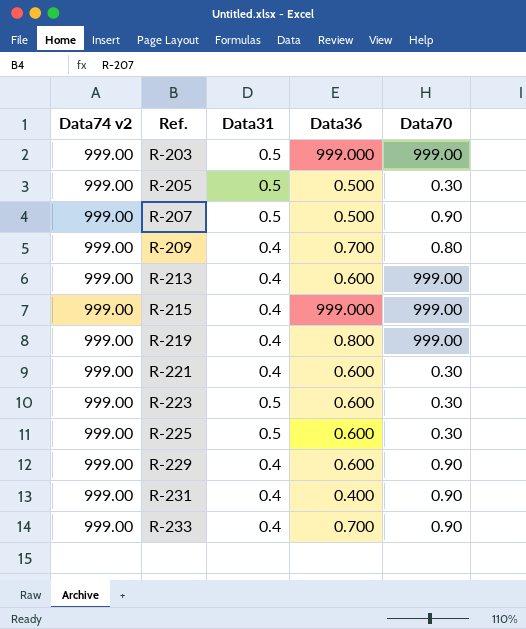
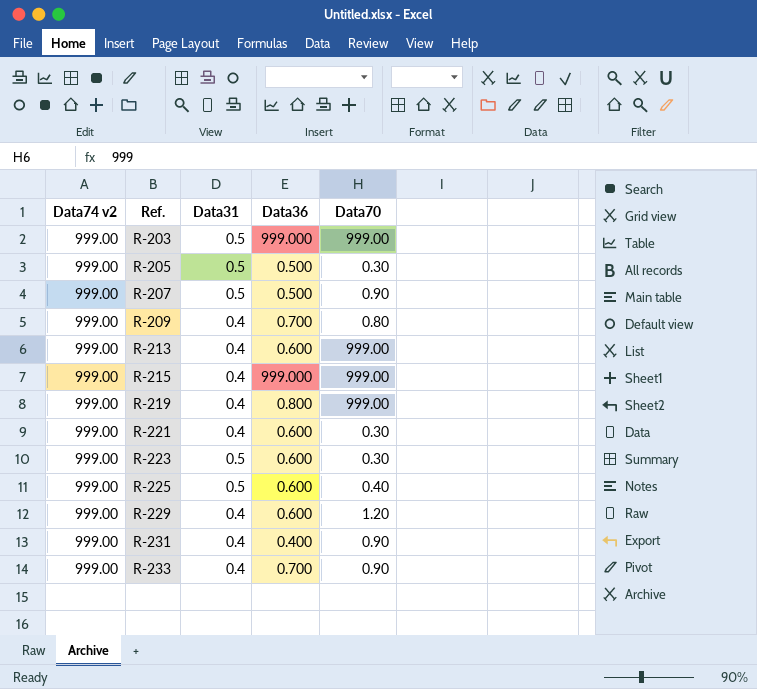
R-225 | Data70: 0.30 -> 0.40
R-229 | Data70: 0.90 -> 1.20

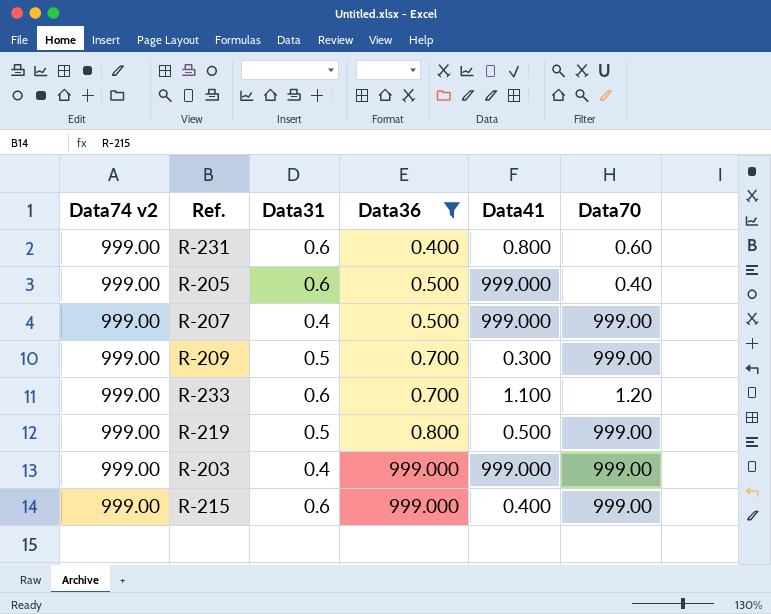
filter: none -> Data36 != 0.600
row order: Ref. ascending -> Data36 ascending
column Data41 | position: none -> 5
R-231 | Data31: 0.4 -> 0.6
R-231 | Data70: 0.90 -> 0.60
R-205 | Data31: 0.5 -> 0.6
R-205 | Data70: 0.30 -> 0.40
R-207 | Data31: 0.5 -> 0.4
R-207 | Data70: 0.90 -> 999.00
R-209 | Data31: 0.4 -> 0.5
R-209 | Data70: 0.80 -> 999.00
R-233 | Data31: 0.4 -> 0.6
R-233 | Data70: 0.90 -> 1.20
R-219 | Data31: 0.4 -> 0.5
R-203 | Data31: 0.5 -> 0.4
R-215 | Data31: 0.4 -> 0.6

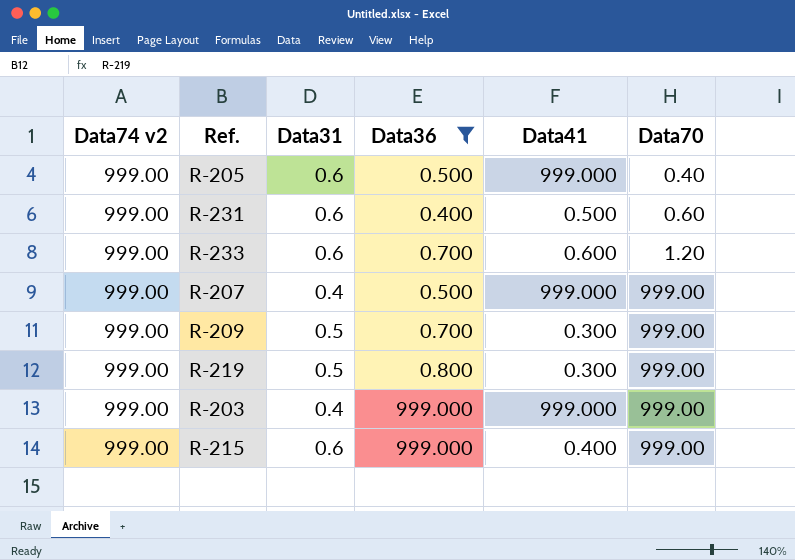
row order: Data36 ascending -> Data70 ascending
R-231 | Data41: 0.800 -> 0.500
R-233 | Data41: 1.100 -> 0.600
R-219 | Data41: 0.500 -> 0.300

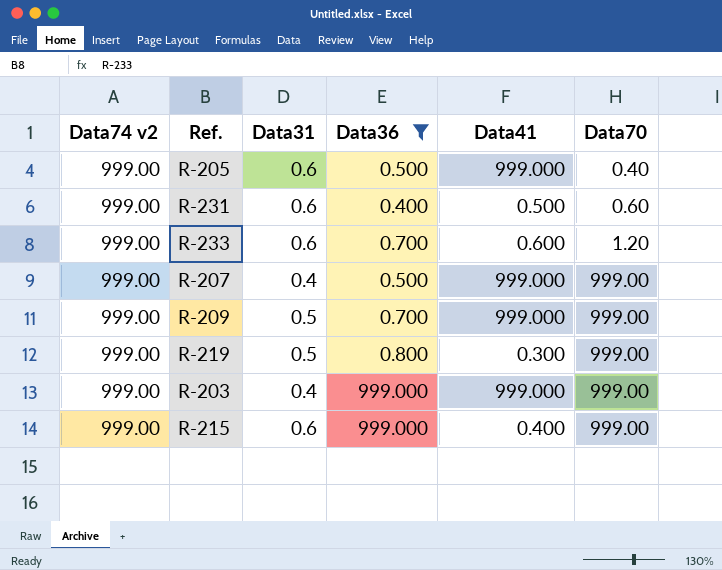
R-209 | Data41: 0.300 -> 999.000

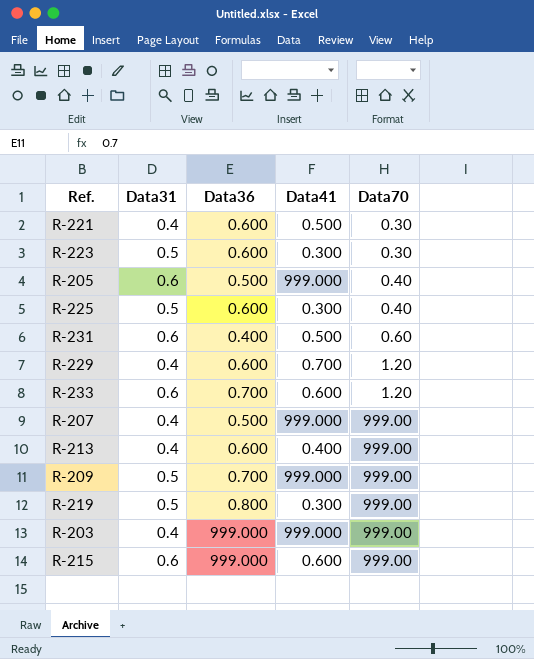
filter: Data36 != 0.600 -> none
column Data74 v2 | position: 1 -> none
R-215 | Data41: 0.400 -> 0.600

